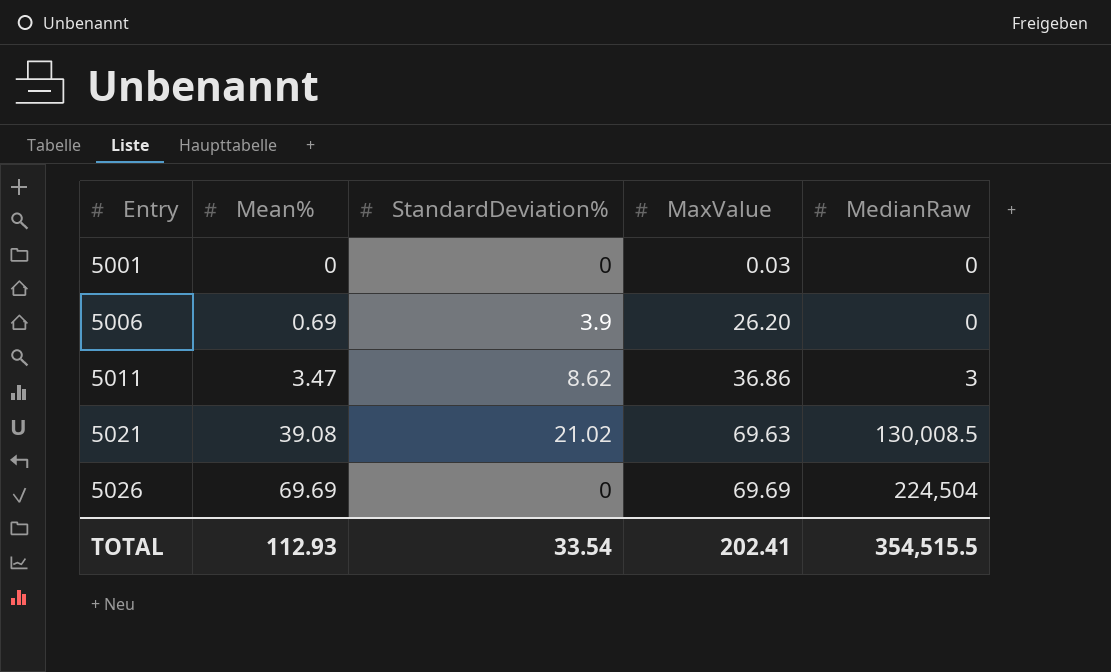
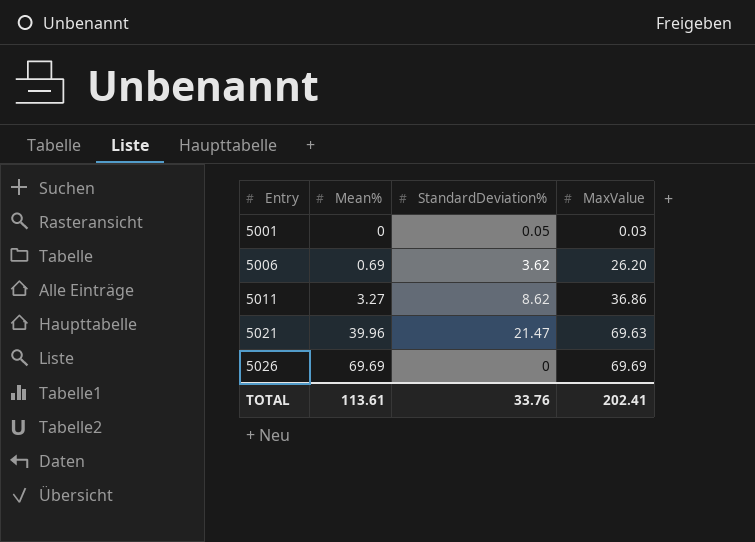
column MedianRaw | position: 5 -> none
5001 | StandardDeviation%: 0 -> 0.05
5006 | StandardDeviation%: 3.9 -> 3.62
5011 | Mean%: 3.47 -> 3.27
5021 | Mean%: 39.08 -> 39.96
5021 | StandardDeviation%: 21.02 -> 21.47
TOTAL | Mean%: 112.93 -> 113.61
TOTAL | StandardDeviation%: 33.54 -> 33.76

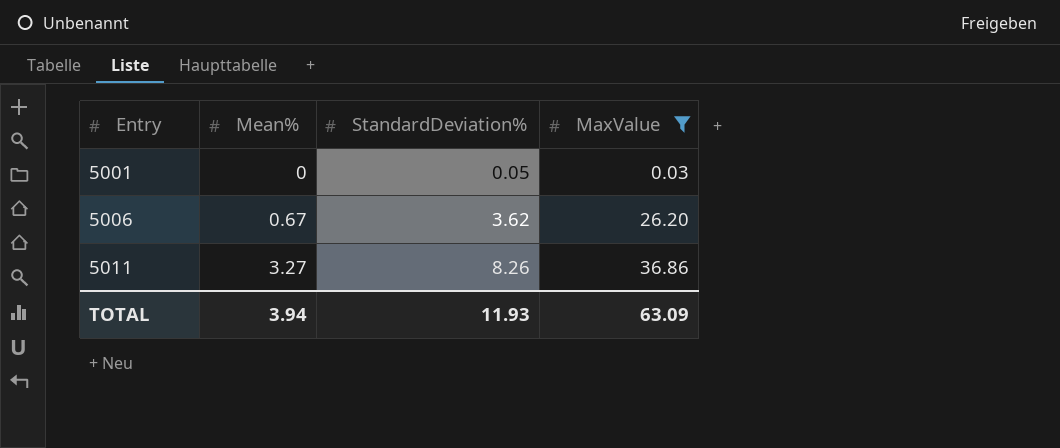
filter: none -> MaxValue <= 36.86
5006 | Mean%: 0.69 -> 0.67
5011 | StandardDeviation%: 8.62 -> 8.26
TOTAL | Mean%: 113.61 -> 3.94
TOTAL | StandardDeviation%: 33.76 -> 11.93
TOTAL | MaxValue: 202.41 -> 63.09

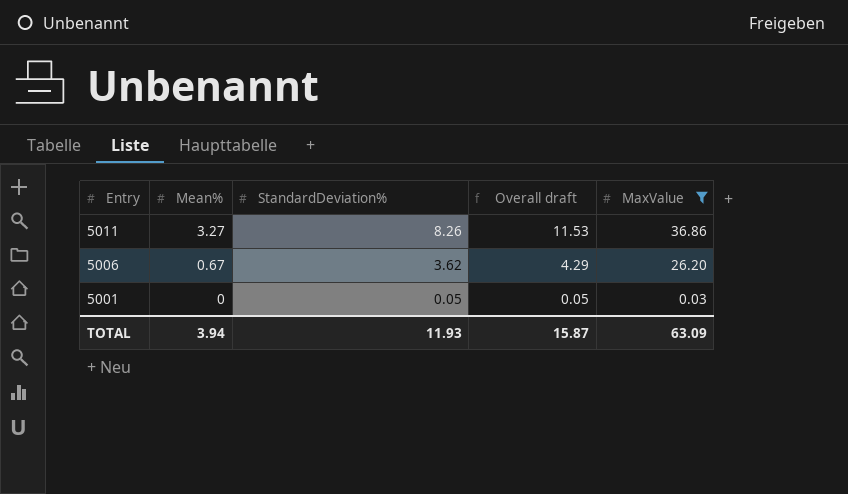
row order: Entry ascending -> Entry descending
column Overall draft | formula: none -> [Mean%] + [StandardDeviation%]

